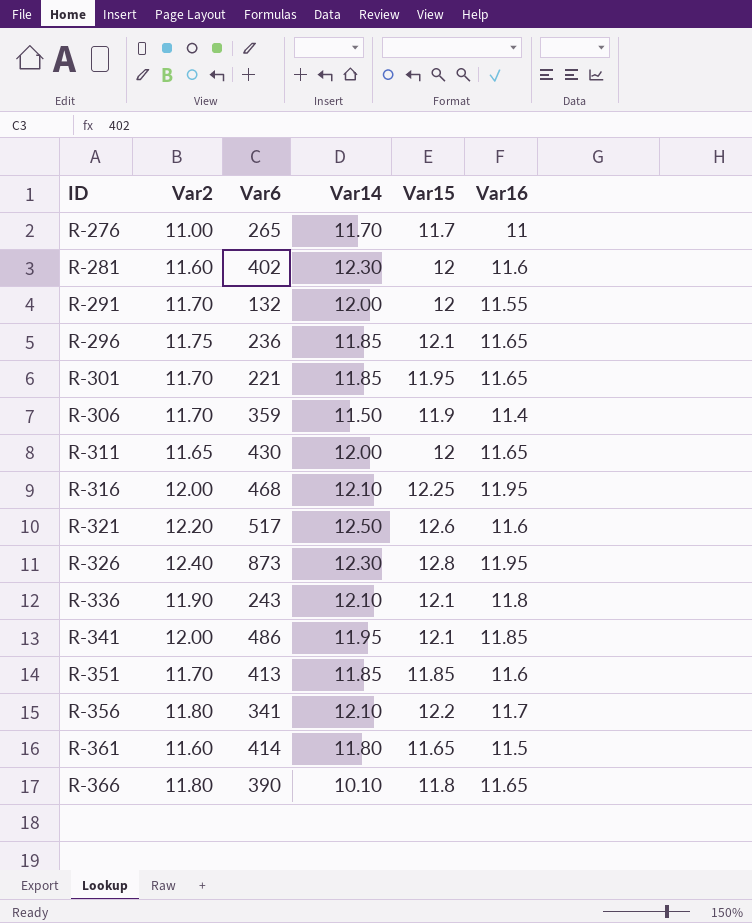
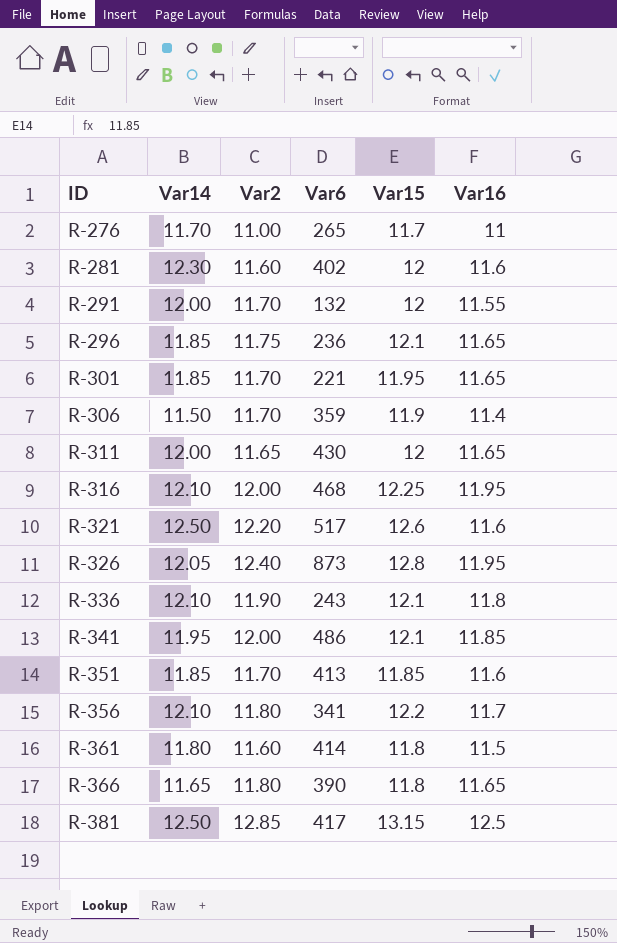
column Var14 | position: 4 -> 2
R-326 | Var14: 12.30 -> 12.05
R-361 | Var15: 11.65 -> 11.8
R-366 | Var14: 10.10 -> 11.65
row R-381: none -> 12.50 | 12.85 | 417 | 13.15 | 12.5

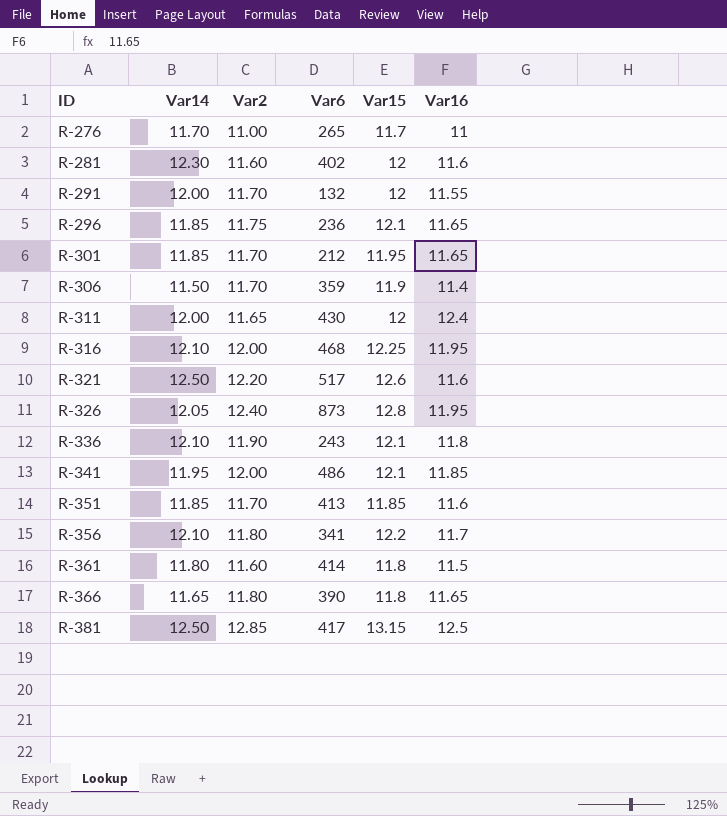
R-301 | Var6: 221 -> 212
R-311 | Var16: 11.65 -> 12.4

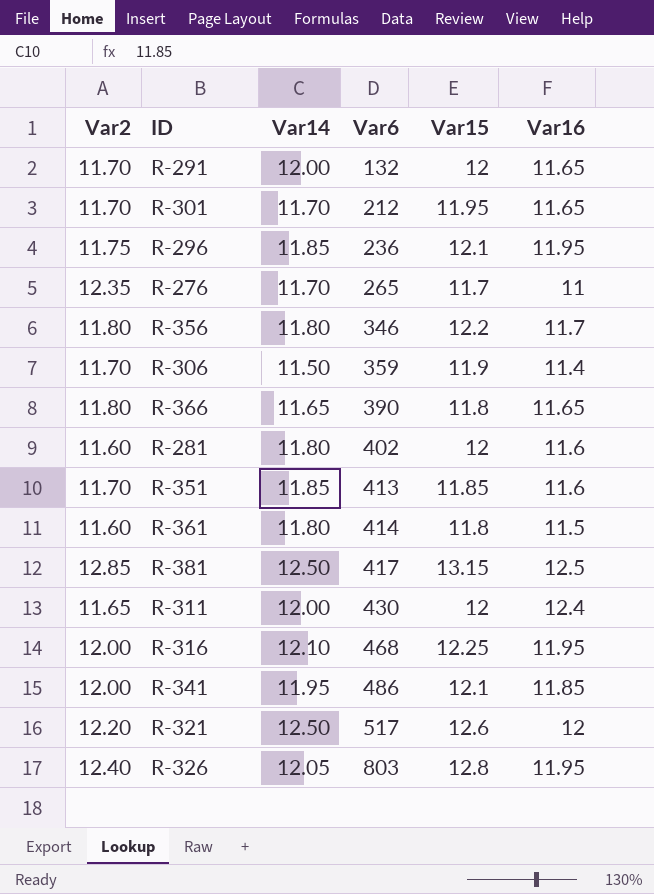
row order: ID ascending -> Var6 ascending
column Var2 | position: 3 -> 1
row R-336: 12.10 | 11.90 | 243 | 12.1 | 11.8 -> none
R-291 | Var16: 11.55 -> 11.65
R-301 | Var14: 11.85 -> 11.70
R-296 | Var16: 11.65 -> 11.95
R-276 | Var2: 11.00 -> 12.35
R-356 | Var14: 12.10 -> 11.80
R-356 | Var6: 341 -> 346
R-281 | Var14: 12.30 -> 11.80
R-321 | Var16: 11.6 -> 12
R-326 | Var6: 873 -> 803

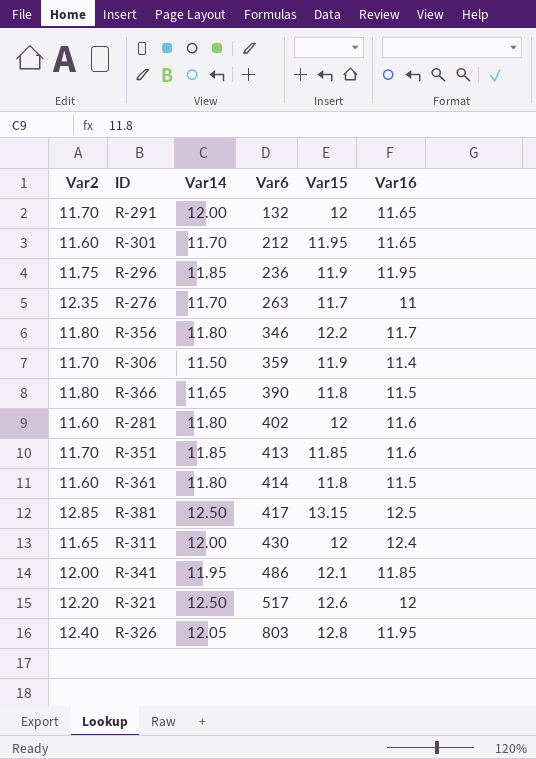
row R-316: 12.00 | 12.10 | 468 | 12.25 | 11.95 -> none
R-301 | Var2: 11.70 -> 11.60
R-296 | Var15: 12.1 -> 11.9
R-276 | Var6: 265 -> 263
R-366 | Var16: 11.65 -> 11.5

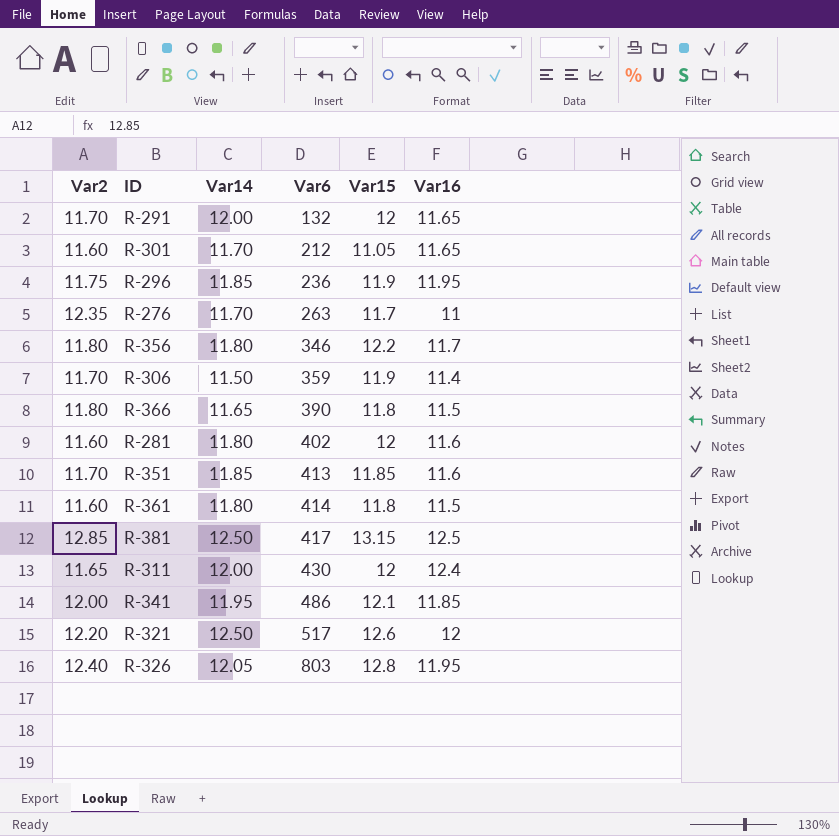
R-301 | Var15: 11.95 -> 11.05

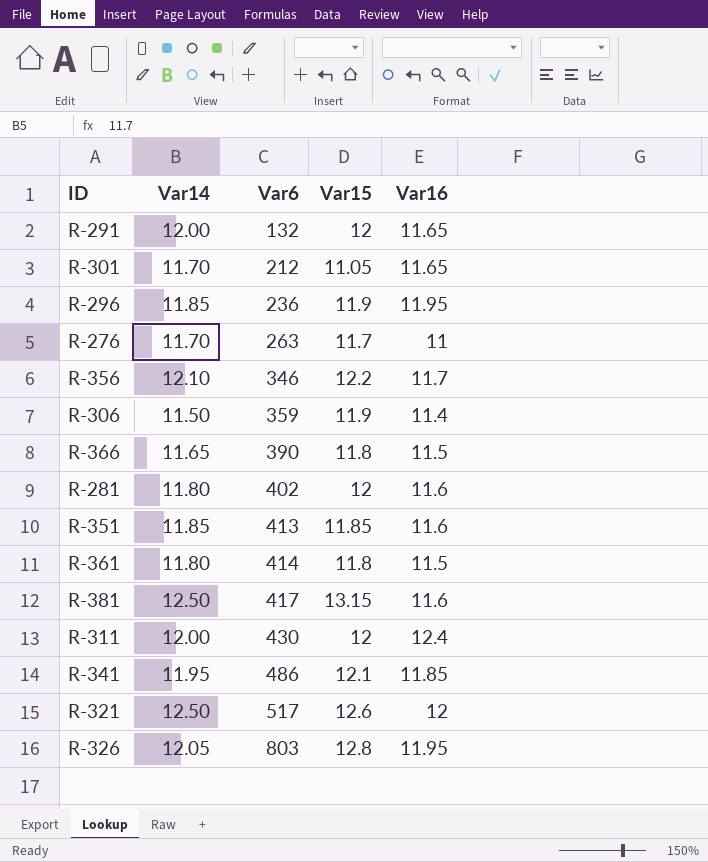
column Var2 | position: 1 -> none
R-356 | Var14: 11.80 -> 12.10
R-381 | Var16: 12.5 -> 11.6

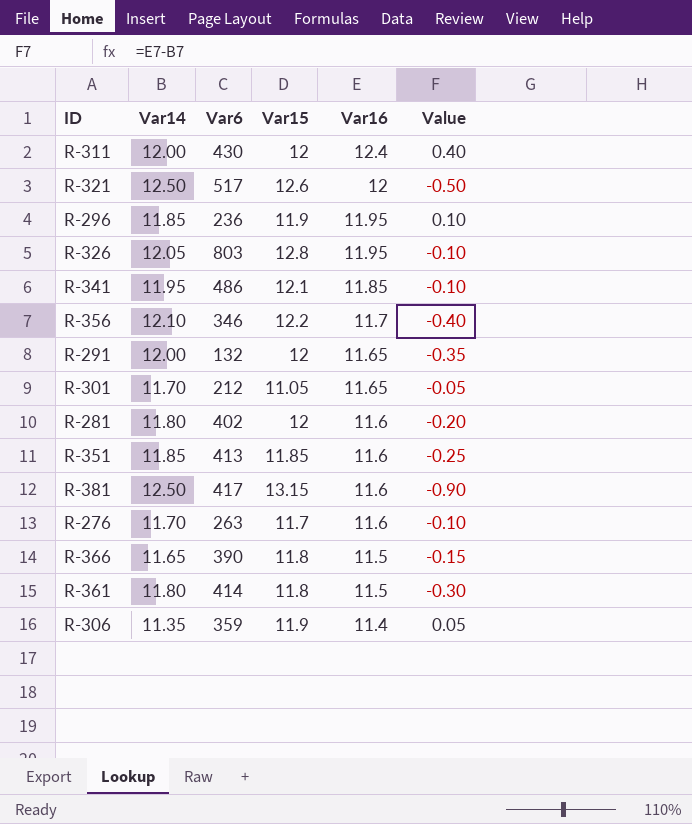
row order: Var6 ascending -> Var16 descending
column Value | formula: none -> [Var16] - [Var14]
R-276 | Var16: 11 -> 11.6
R-306 | Var14: 11.50 -> 11.35

